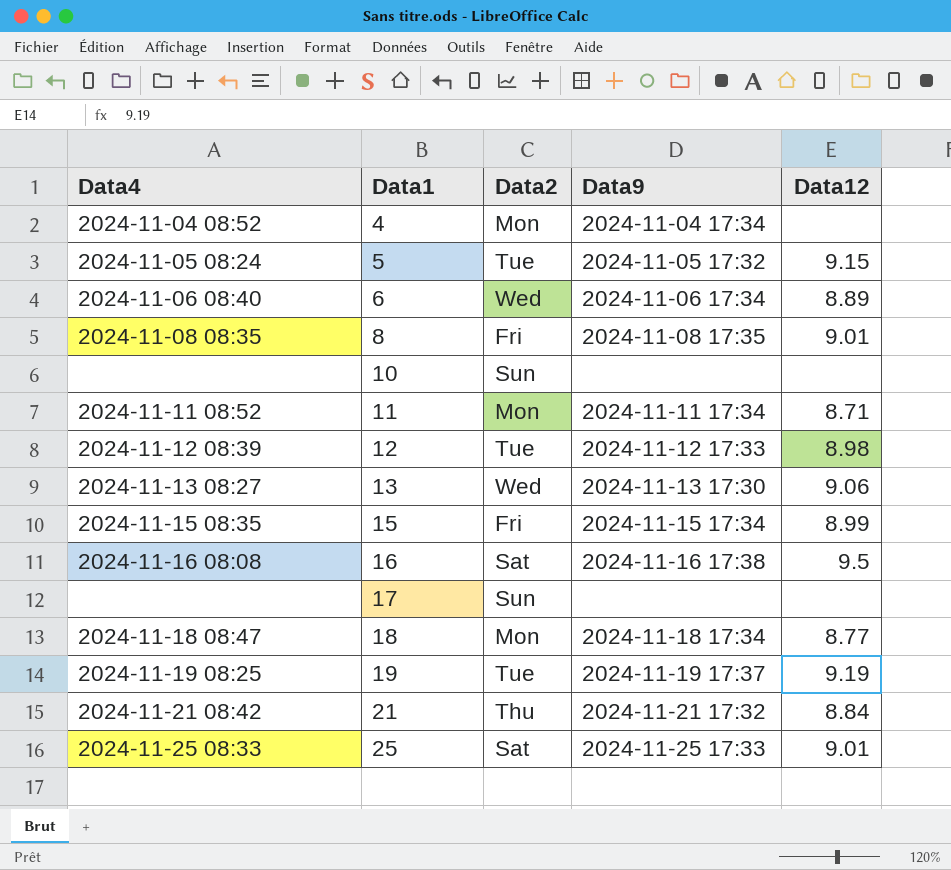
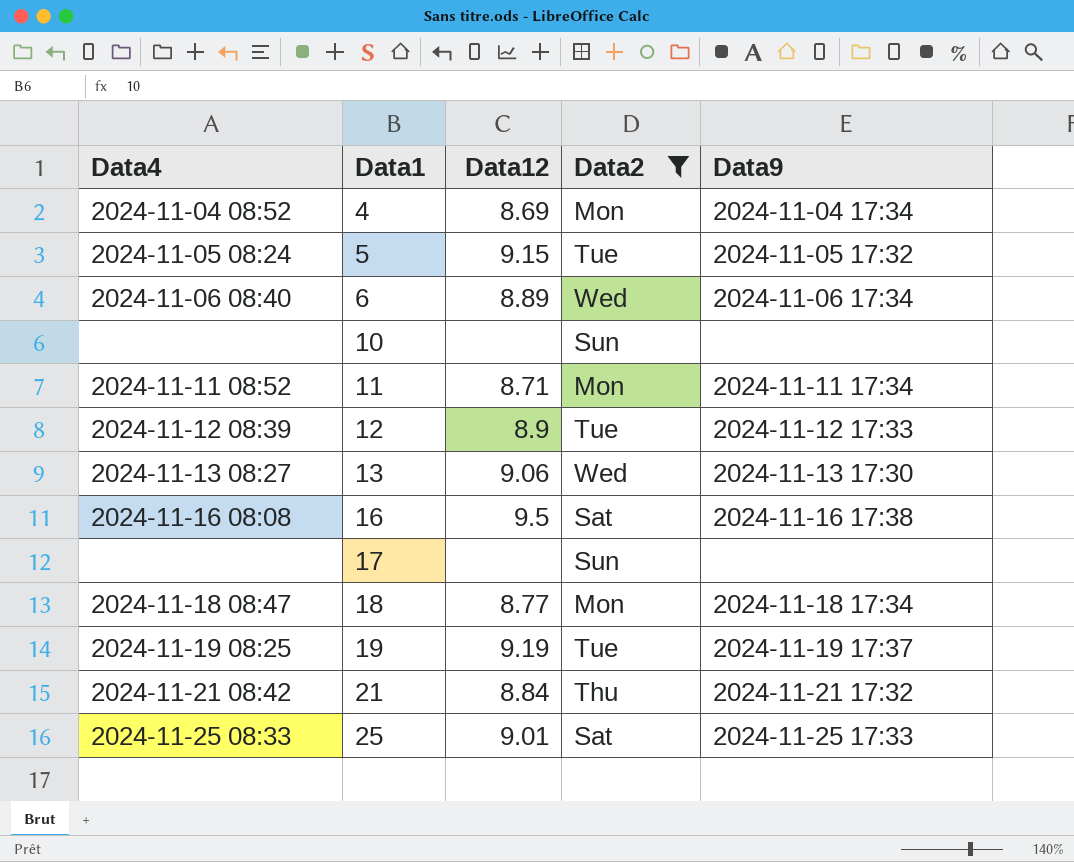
filter: none -> Data2 != Fri
column Data12 | position: 5 -> 3
4 | Data12: none -> 8.69
12 | Data12: 8.98 -> 8.9

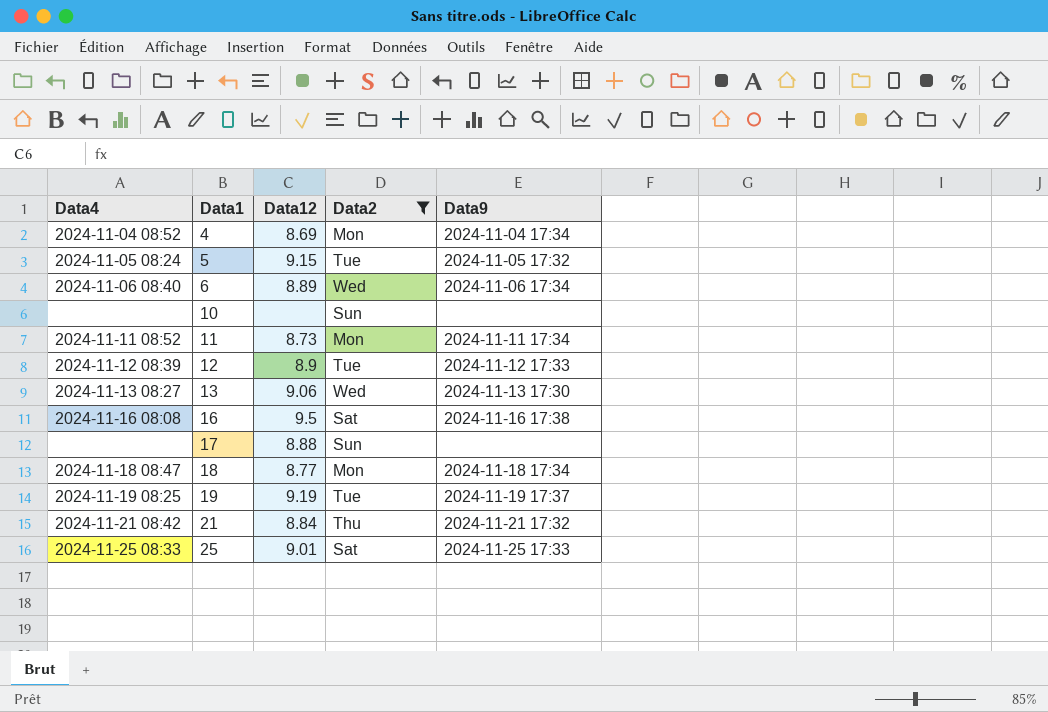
11 | Data12: 8.71 -> 8.73
17 | Data12: none -> 8.88

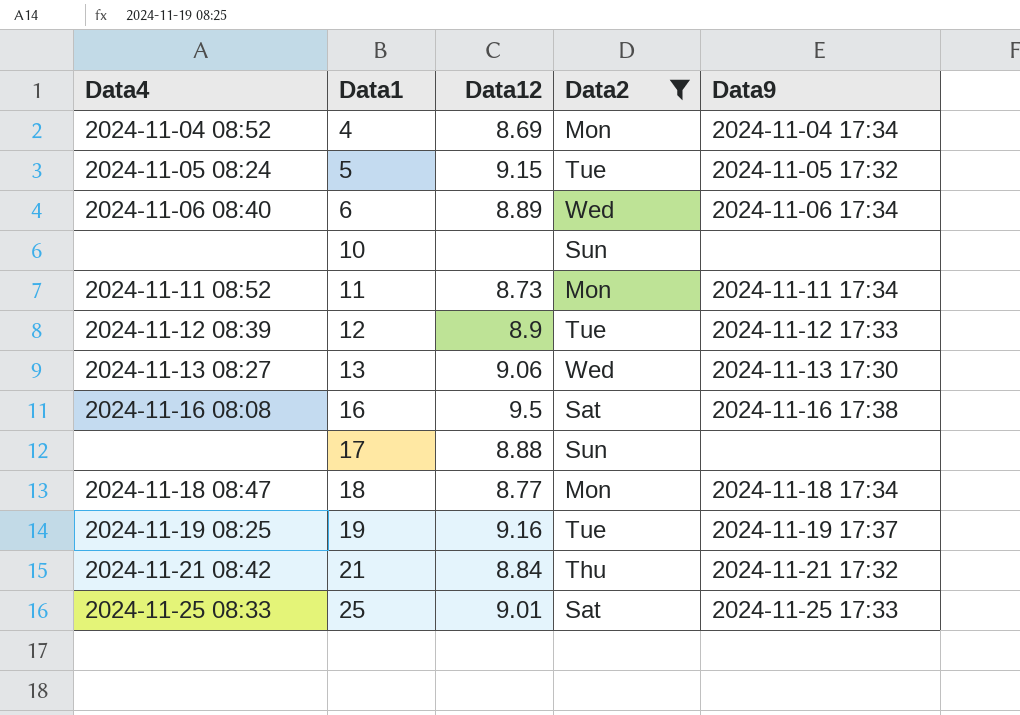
19 | Data12: 9.19 -> 9.16

